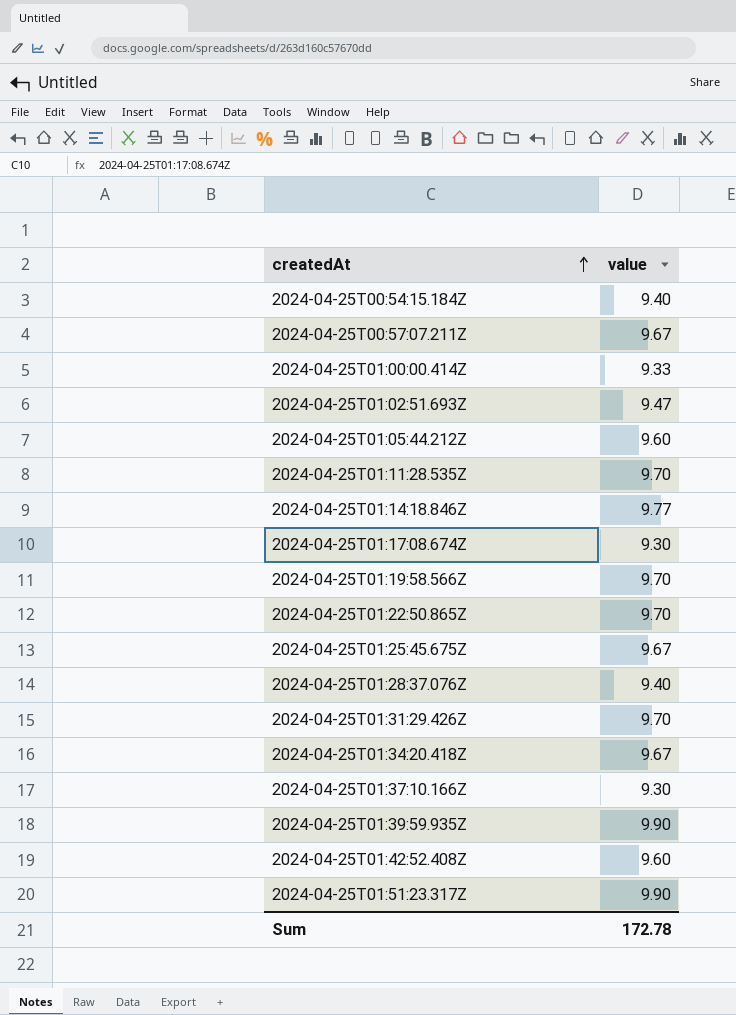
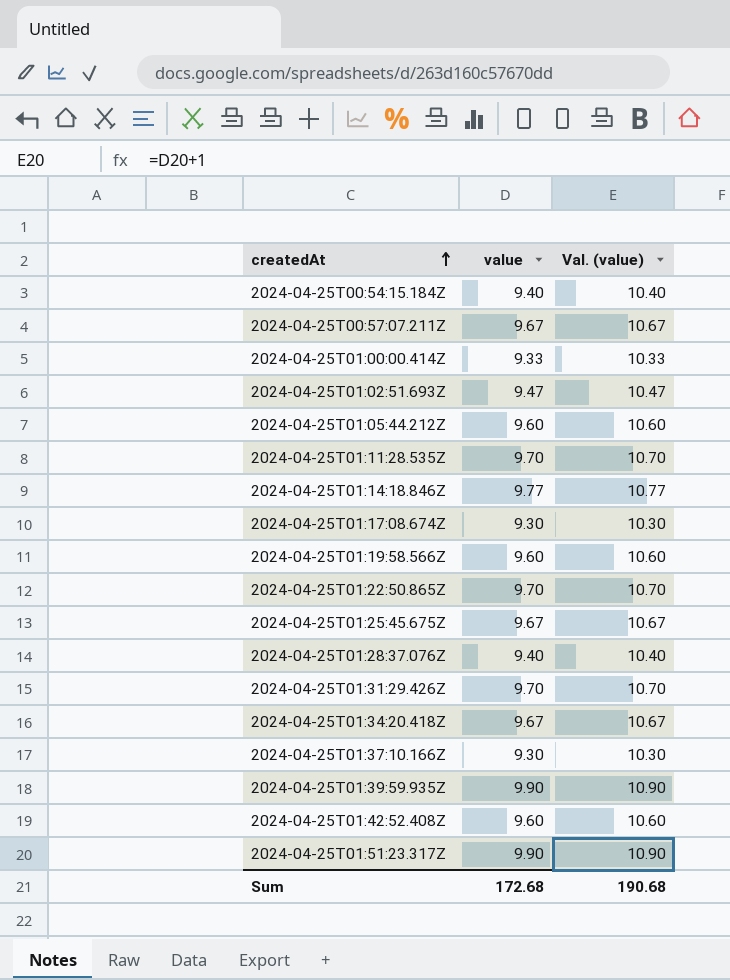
column Val. (value) | formula: none -> [value] + 1
2024-04-25T01:19:58.566Z | value: 9.70 -> 9.60
Sum | value: 172.78 -> 172.68

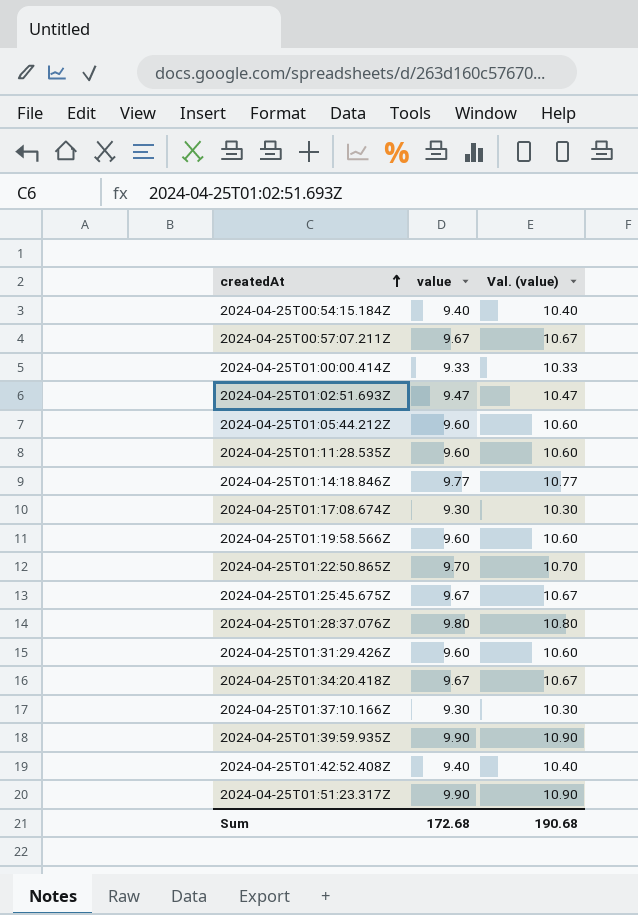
2024-04-25T01:11:28.535Z | value: 9.70 -> 9.60
2024-04-25T01:11:28.535Z | Val. (value): 10.70 -> 10.60
2024-04-25T01:28:37.076Z | value: 9.40 -> 9.80
2024-04-25T01:28:37.076Z | Val. (value): 10.40 -> 10.80
2024-04-25T01:31:29.426Z | value: 9.70 -> 9.60
2024-04-25T01:31:29.426Z | Val. (value): 10.70 -> 10.60
2024-04-25T01:42:52.408Z | value: 9.60 -> 9.40
2024-04-25T01:42:52.408Z | Val. (value): 10.60 -> 10.40

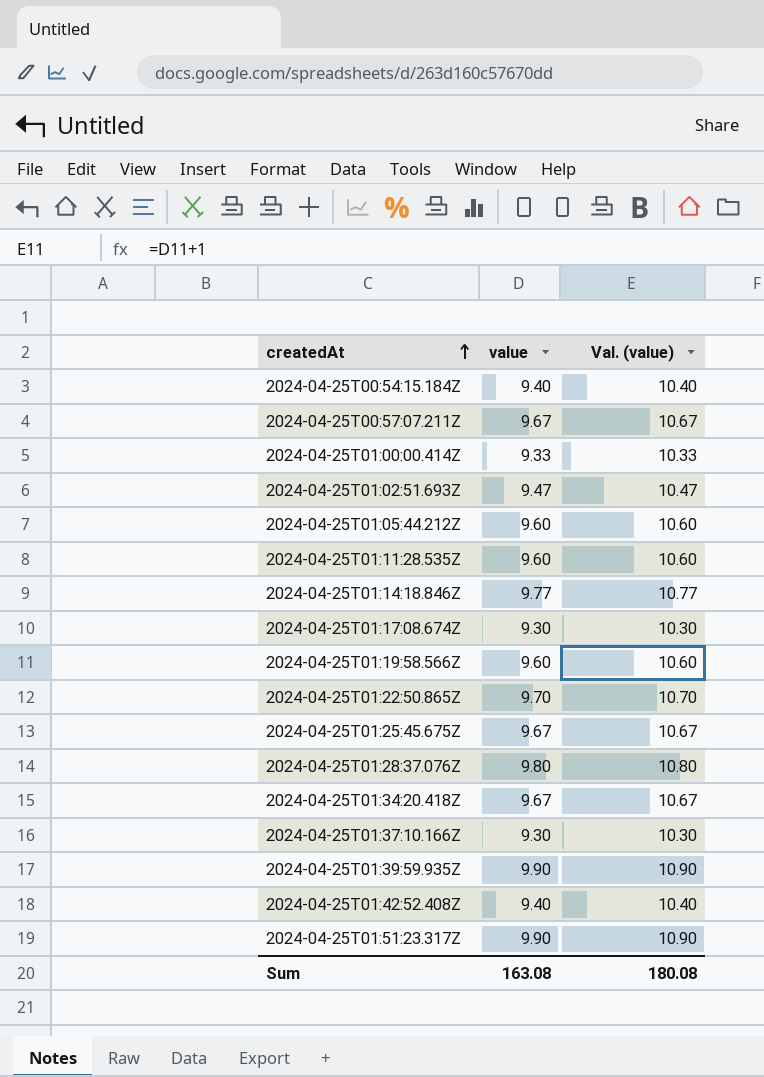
row 2024-04-25T01:31:29.426Z: 9.60 | 10.60 -> none
Sum | value: 172.68 -> 163.08
Sum | Val. (value): 190.68 -> 180.08

